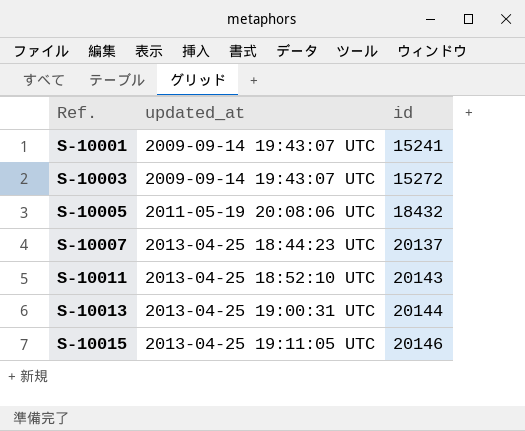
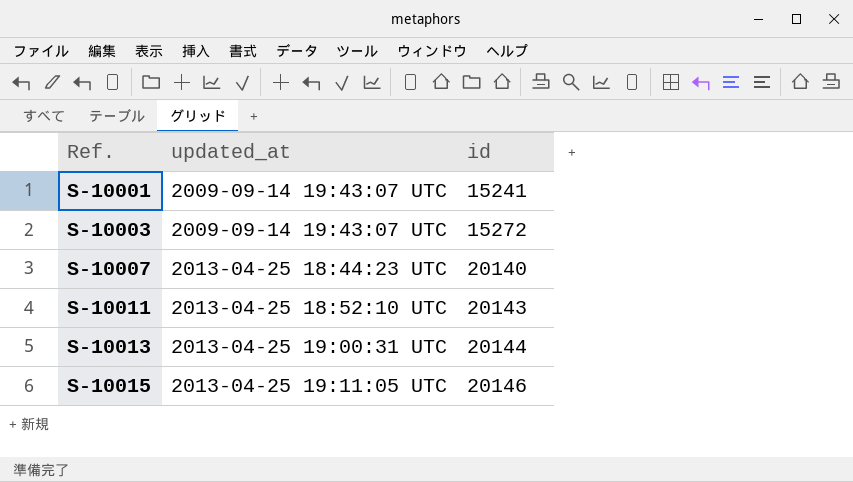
row S-10005: 2011-05-19 20:08:06 UTC | 18432 -> none
S-10007 | id: 20137 -> 20140

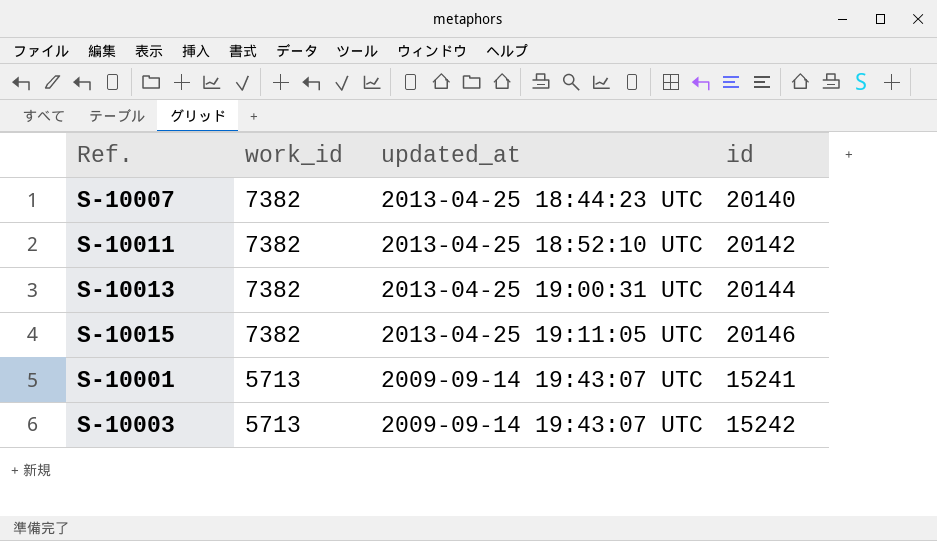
row order: Ref. ascending -> work_id descending
column work_id | position: none -> 2
S-10011 | id: 20143 -> 20142
S-10003 | id: 15272 -> 15242

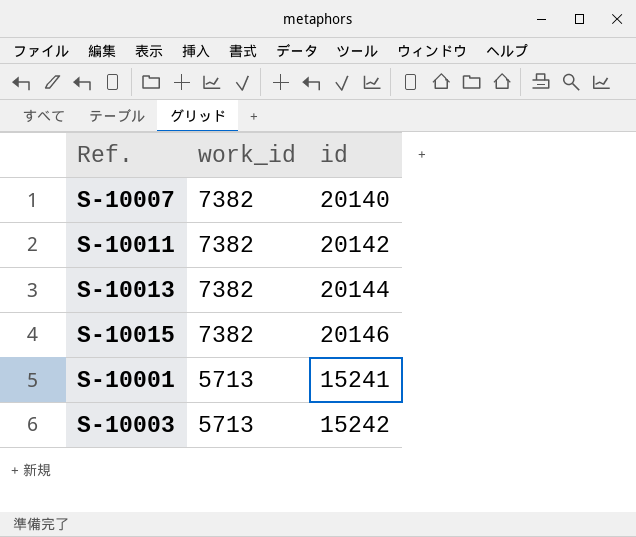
column updated_at | position: 3 -> none

